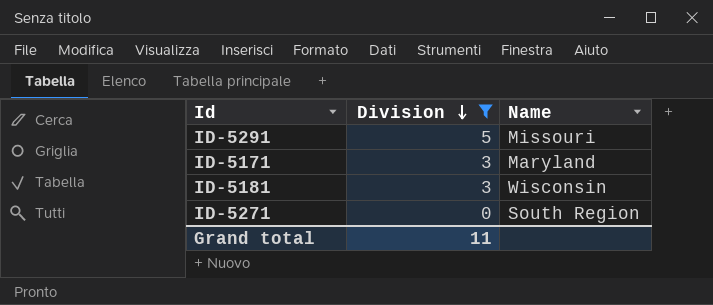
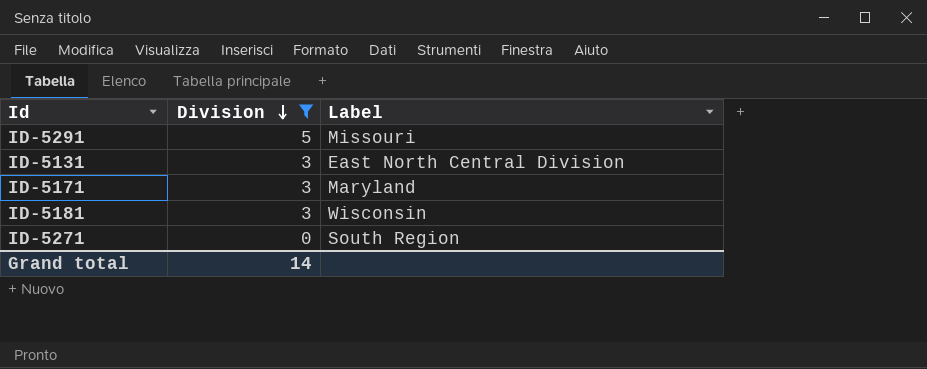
column name: Name -> Label
row ID-5131: none -> 3 | East North Central Division
Grand total | Division: 11 -> 14

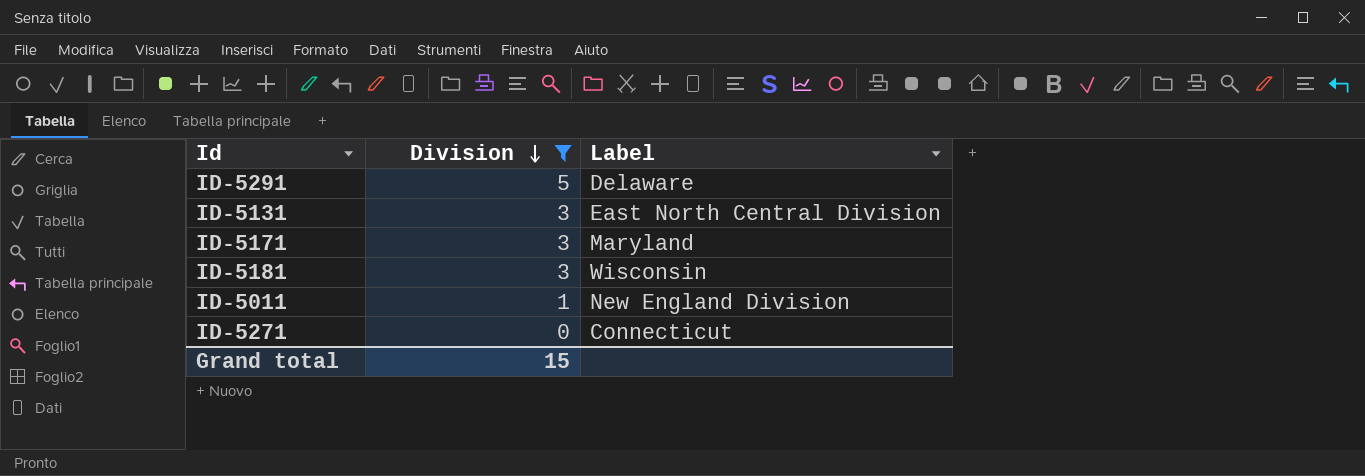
ID-5291 | Label: Missouri -> Delaware
row ID-5011: none -> 1 | New England Division
ID-5271 | Label: South Region -> Connecticut
Grand total | Division: 14 -> 15

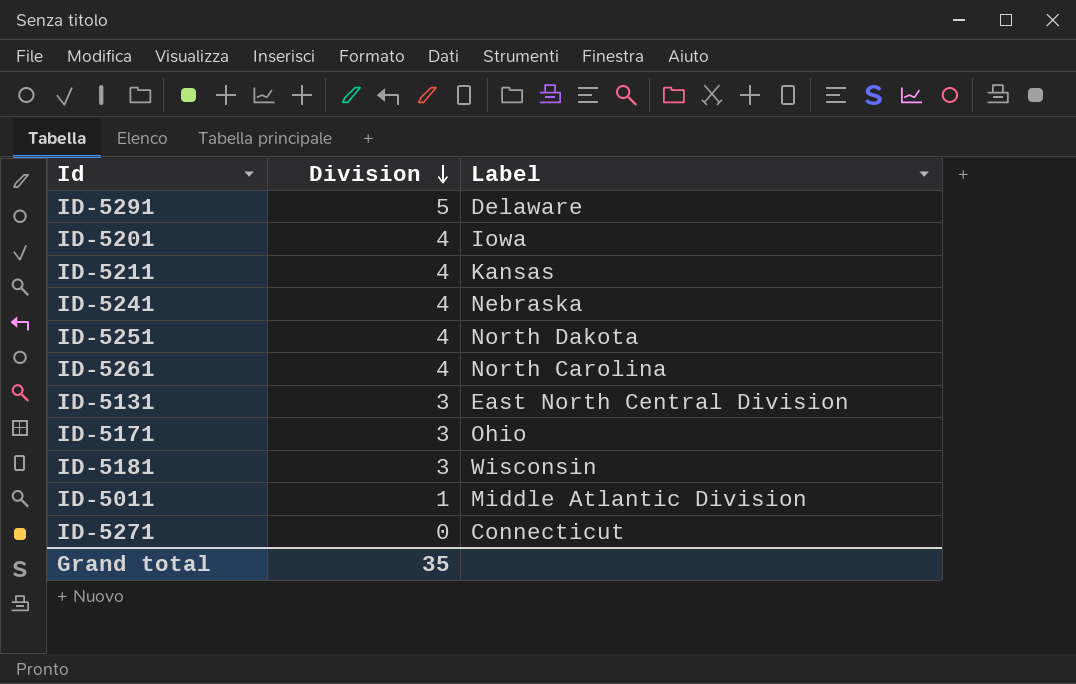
filter: Division != 4 -> none
ID-5171 | Label: Maryland -> Ohio
ID-5011 | Label: New England Division -> Middle Atlantic Division
Grand total | Division: 15 -> 35

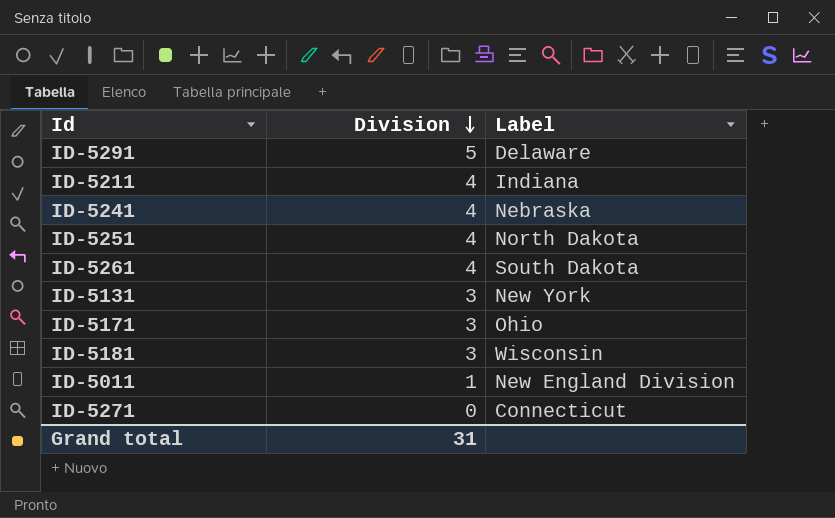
row ID-5201: 4 | Iowa -> none
ID-5211 | Label: Kansas -> Indiana
ID-5261 | Label: North Carolina -> South Dakota
ID-5131 | Label: East North Central Division -> New York
ID-5011 | Label: Middle Atlantic Division -> New England Division
Grand total | Division: 35 -> 31

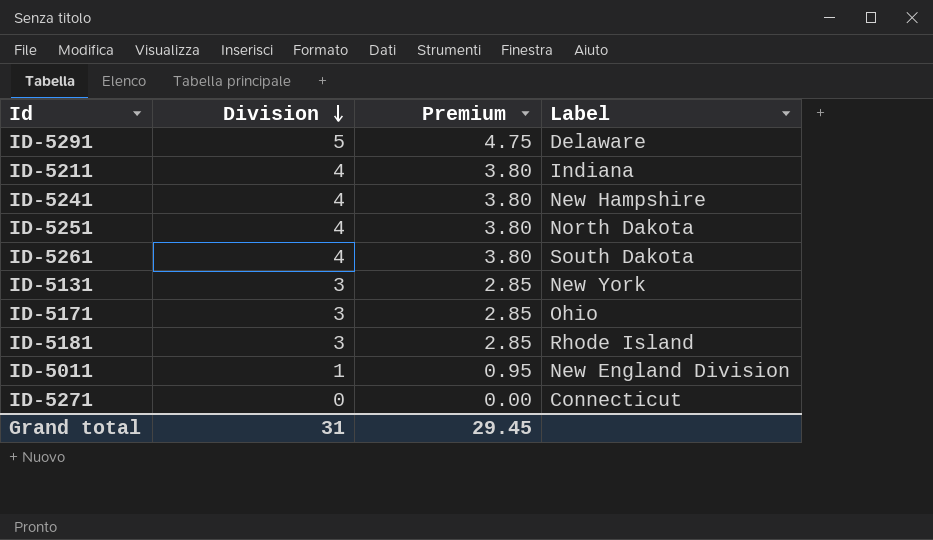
column Premium | formula: none -> [Division] * 0.95
ID-5241 | Label: Nebraska -> New Hampshire
ID-5181 | Label: Wisconsin -> Rhode Island

